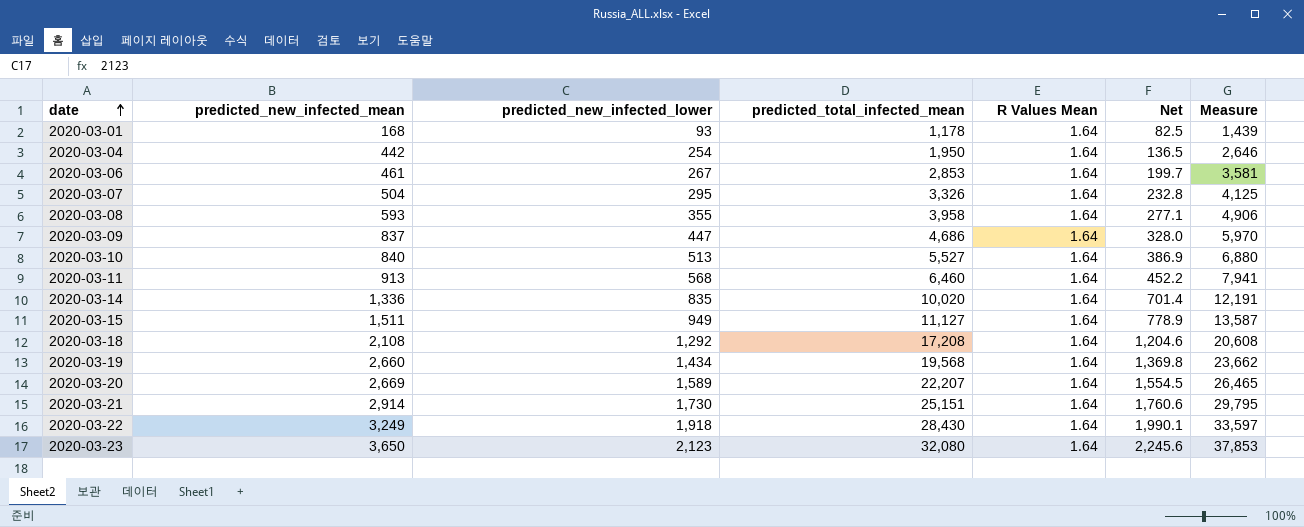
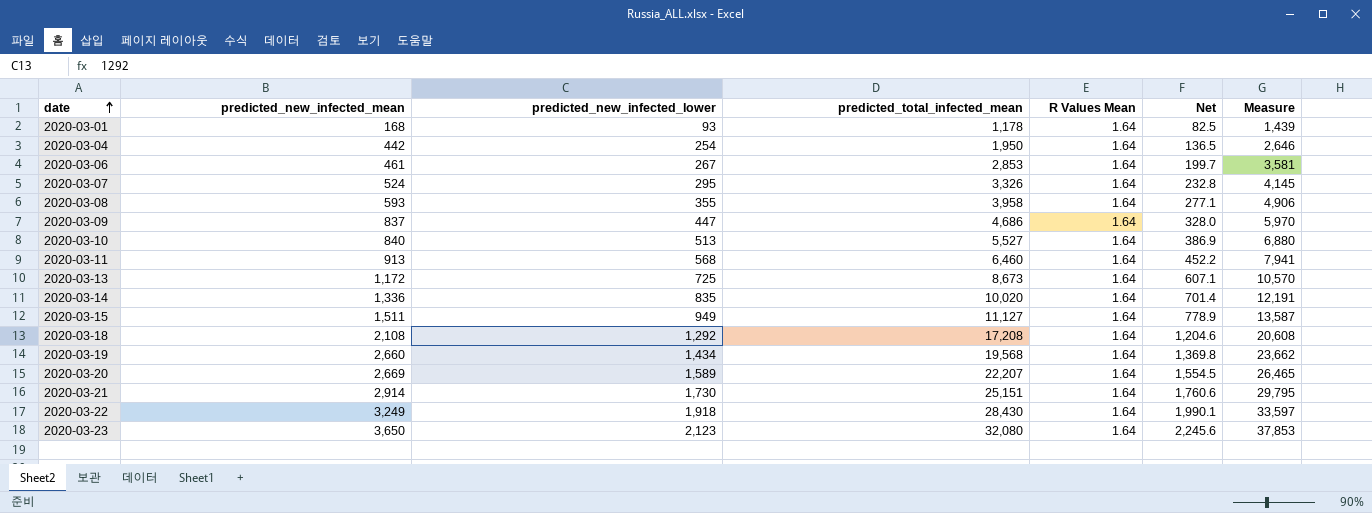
2020-03-07 | predicted_new_infected_mean: 504 -> 524
2020-03-07 | Measure: 4,125 -> 4,145
row 2020-03-13: none -> 1,172 | 725 | 8,673 | 1.64 | 607.1 | 10,570

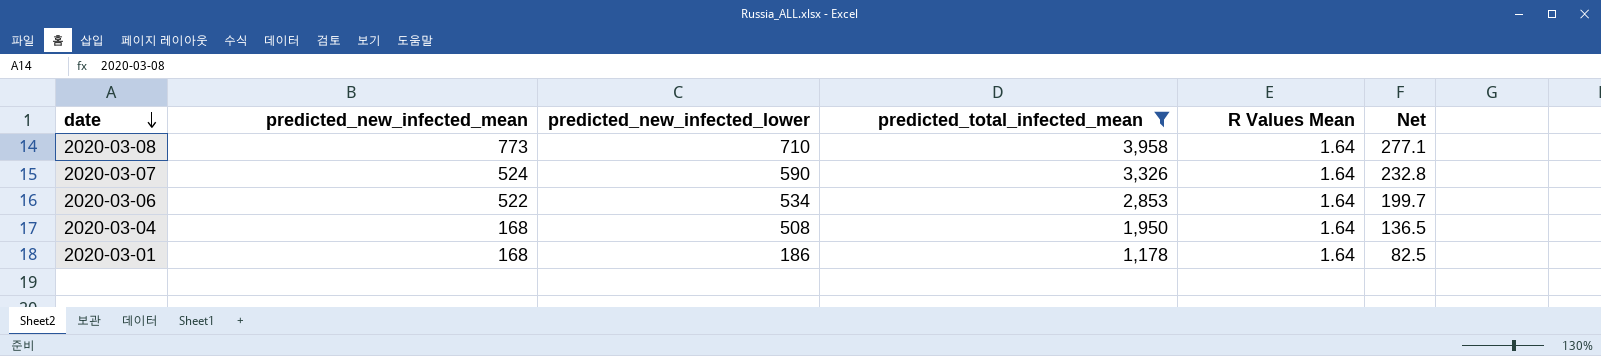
filter: none -> predicted_total_infected_mean <= 3,958
row order: date ascending -> date descending
column Measure | formula: [predicted_new_infected_mean] + [predicted_new_infected_lower] + [predicted_total_infected_mean] -> none
2020-03-08 | predicted_new_infected_mean: 593 -> 773
2020-03-08 | predicted_new_infected_lower: 355 -> 710
2020-03-07 | predicted_new_infected_lower: 295 -> 590
2020-03-06 | predicted_new_infected_mean: 461 -> 522
2020-03-06 | predicted_new_infected_lower: 267 -> 534
2020-03-04 | predicted_new_infected_mean: 442 -> 168
2020-03-04 | predicted_new_infected_lower: 254 -> 508
2020-03-01 | predicted_new_infected_lower: 93 -> 186

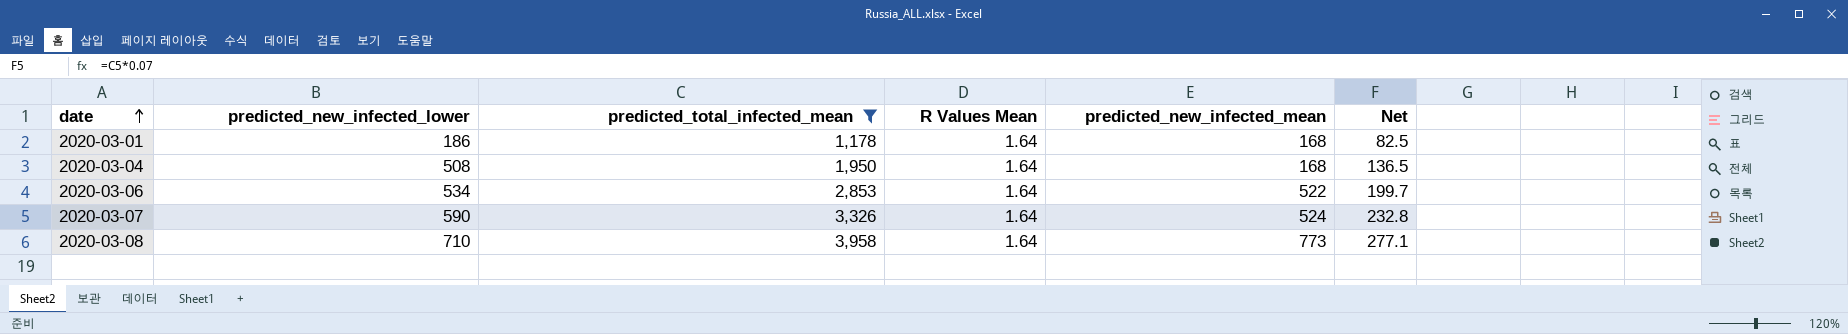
row order: date descending -> date ascending
column predicted_new_infected_mean | position: 2 -> 5

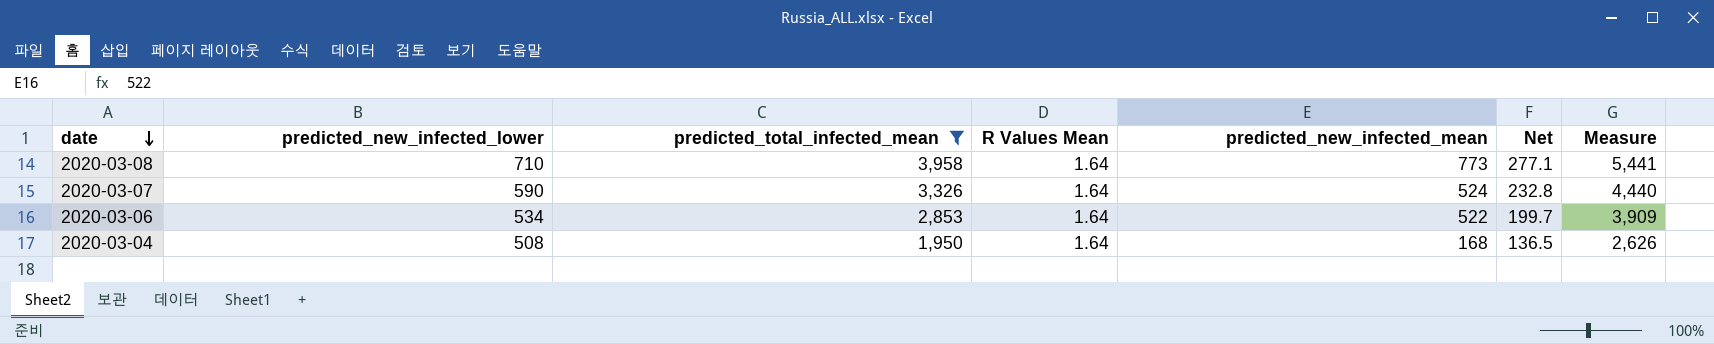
row order: date ascending -> date descending
column Measure | formula: none -> [predicted_new_infected_lower] + [predicted_total_infected_mean] + [predicted_new_infected_mean]
row 2020-03-01: 186 | 1,178 | 1.64 | 168 | 82.5 -> none

